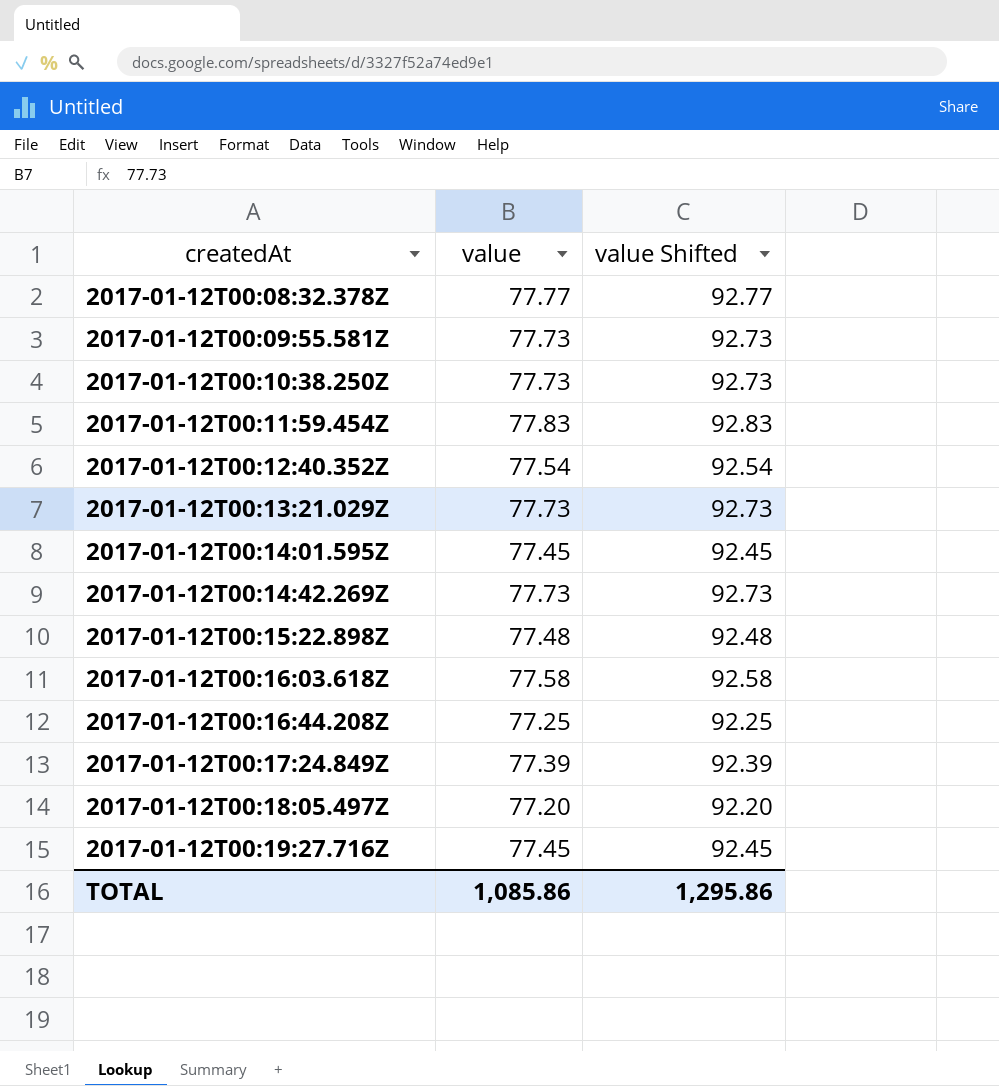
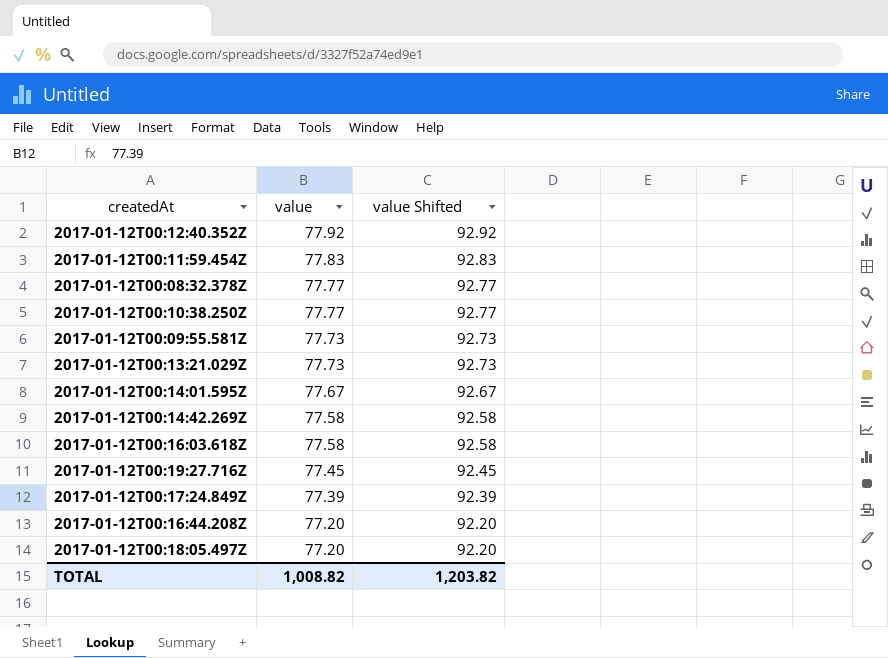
row order: createdAt ascending -> value descending
row 2017-01-12T00:15:22.898Z: 77.48 | 92.48 -> none
2017-01-12T00:12:40.352Z | value: 77.54 -> 77.92
2017-01-12T00:12:40.352Z | value Shifted: 92.54 -> 92.92
2017-01-12T00:10:38.250Z | value: 77.73 -> 77.77
2017-01-12T00:10:38.250Z | value Shifted: 92.73 -> 92.77
2017-01-12T00:14:01.595Z | value: 77.45 -> 77.67
2017-01-12T00:14:01.595Z | value Shifted: 92.45 -> 92.67
2017-01-12T00:14:42.269Z | value: 77.73 -> 77.58
2017-01-12T00:14:42.269Z | value Shifted: 92.73 -> 92.58
2017-01-12T00:16:44.208Z | value: 77.25 -> 77.20
2017-01-12T00:16:44.208Z | value Shifted: 92.25 -> 92.20
TOTAL | value: 1,085.86 -> 1,008.82
TOTAL | value Shifted: 1,295.86 -> 1,203.82

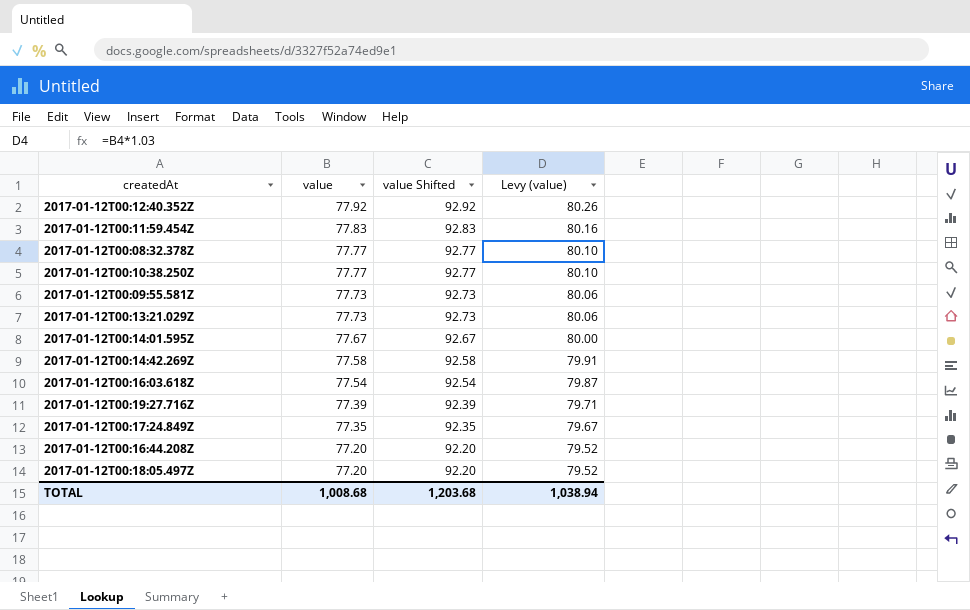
column Levy (value) | formula: none -> [value] * 1.03
2017-01-12T00:16:03.618Z | value: 77.58 -> 77.54
2017-01-12T00:16:03.618Z | value Shifted: 92.58 -> 92.54
2017-01-12T00:19:27.716Z | value: 77.45 -> 77.39
2017-01-12T00:19:27.716Z | value Shifted: 92.45 -> 92.39
2017-01-12T00:17:24.849Z | value: 77.39 -> 77.35
2017-01-12T00:17:24.849Z | value Shifted: 92.39 -> 92.35
TOTAL | value: 1,008.82 -> 1,008.68
TOTAL | value Shifted: 1,203.82 -> 1,203.68

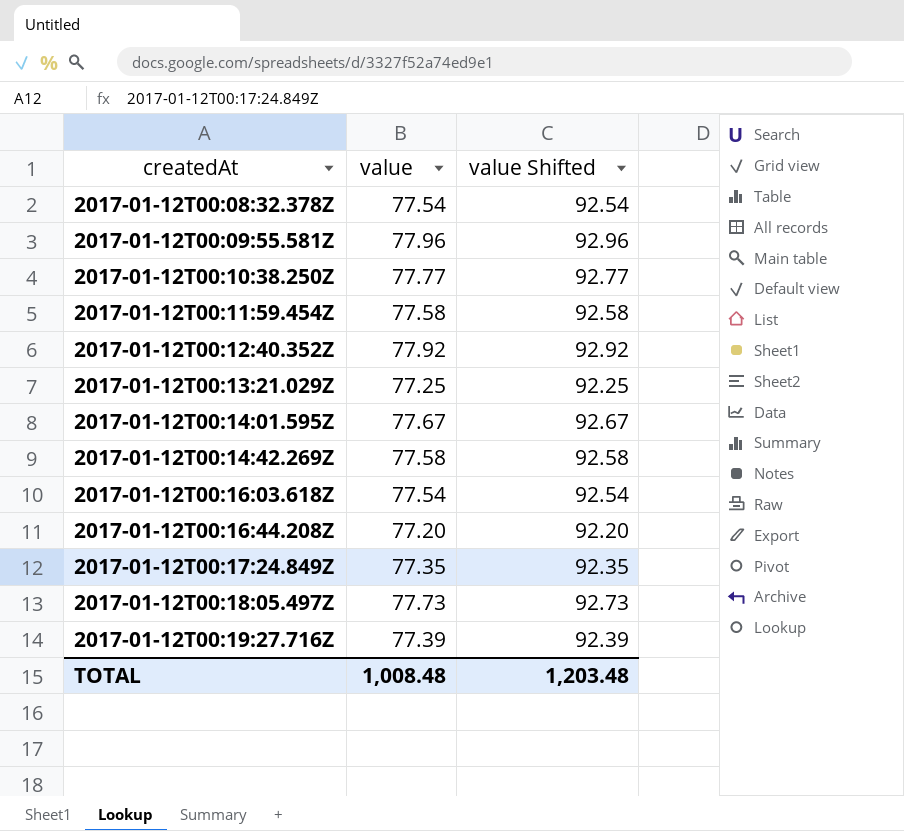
row order: value descending -> createdAt ascending
column Levy (value) | formula: [value] * 1.03 -> none
2017-01-12T00:08:32.378Z | value: 77.77 -> 77.54
2017-01-12T00:08:32.378Z | value Shifted: 92.77 -> 92.54
2017-01-12T00:09:55.581Z | value: 77.73 -> 77.96
2017-01-12T00:09:55.581Z | value Shifted: 92.73 -> 92.96
2017-01-12T00:11:59.454Z | value: 77.83 -> 77.58
2017-01-12T00:11:59.454Z | value Shifted: 92.83 -> 92.58
2017-01-12T00:13:21.029Z | value: 77.73 -> 77.25
2017-01-12T00:13:21.029Z | value Shifted: 92.73 -> 92.25
2017-01-12T00:18:05.497Z | value: 77.20 -> 77.73
2017-01-12T00:18:05.497Z | value Shifted: 92.20 -> 92.73
TOTAL | value: 1,008.68 -> 1,008.48
TOTAL | value Shifted: 1,203.68 -> 1,203.48

